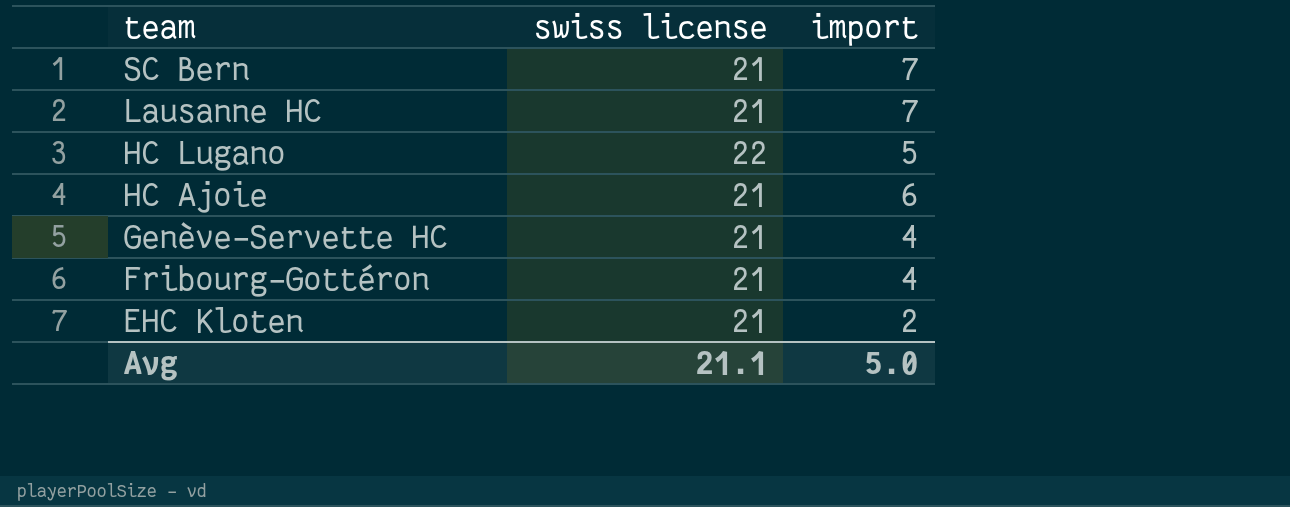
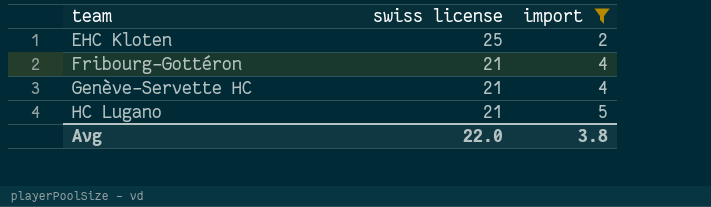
filter: none -> import <= 5
row order: team descending -> team ascending
EHC Kloten | swiss license: 21 -> 25
HC Lugano | swiss license: 22 -> 21
Avg | swiss license: 21.1 -> 22.0
Avg | import: 5.0 -> 3.8

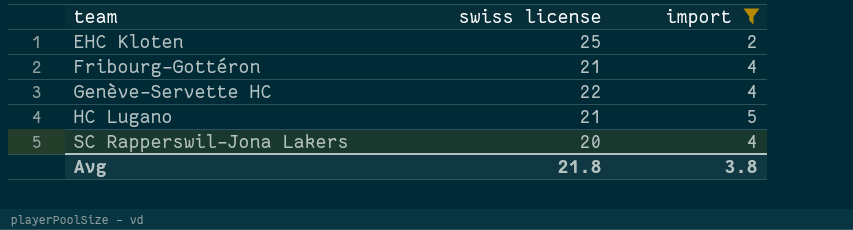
Genève-Servette HC | swiss license: 21 -> 22
row SC Rapperswil-Jona Lakers: none -> 20 | 4
Avg | swiss license: 22.0 -> 21.8

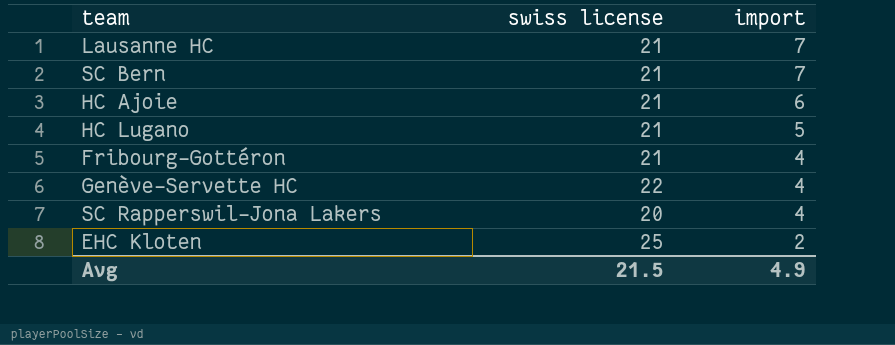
filter: import <= 5 -> none
row order: team ascending -> import descending
Avg | swiss license: 21.8 -> 21.5
Avg | import: 3.8 -> 4.9

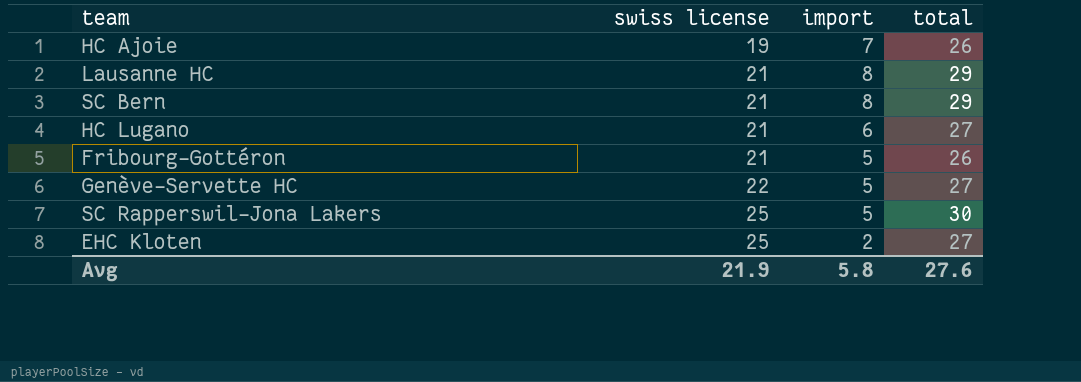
row order: import descending -> swiss license ascending
column total | formula: none -> [swiss license] + [import]
HC Ajoie | swiss license: 21 -> 19
HC Ajoie | import: 6 -> 7
Lausanne HC | import: 7 -> 8
SC Bern | import: 7 -> 8
HC Lugano | import: 5 -> 6
Fribourg-Gottéron | import: 4 -> 5
Genève-Servette HC | import: 4 -> 5
SC Rapperswil-Jona Lakers | swiss license: 20 -> 25
SC Rapperswil-Jona Lakers | import: 4 -> 5
Avg | swiss license: 21.5 -> 21.9
Avg | import: 4.9 -> 5.8

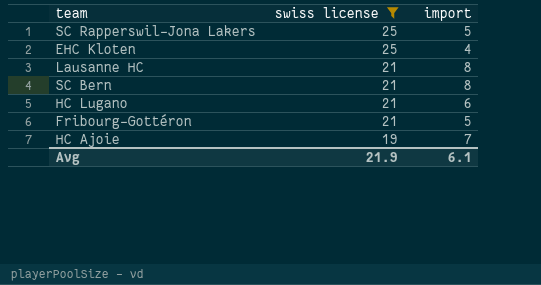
filter: none -> swiss license != 22
row order: swiss license ascending -> swiss license descending
column total | formula: [swiss license] + [import] -> none
EHC Kloten | import: 2 -> 4
Avg | import: 5.8 -> 6.1

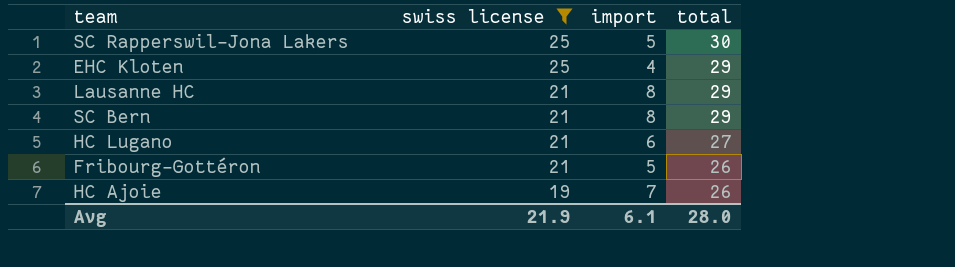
column total | formula: none -> [swiss license] + [import]

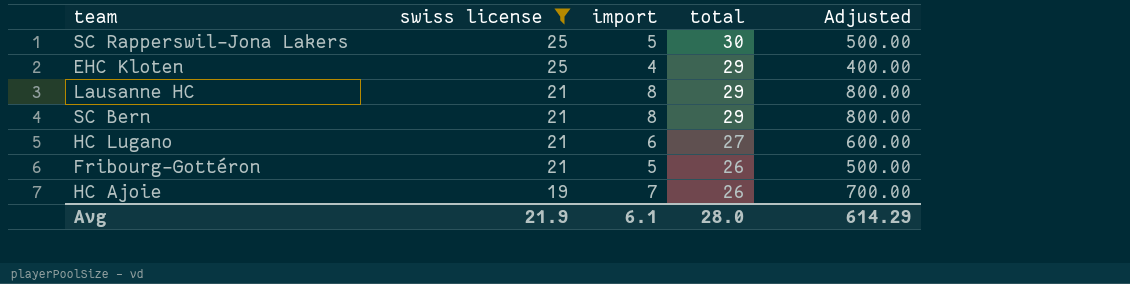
column Adjusted | formula: none -> [import] * 100

